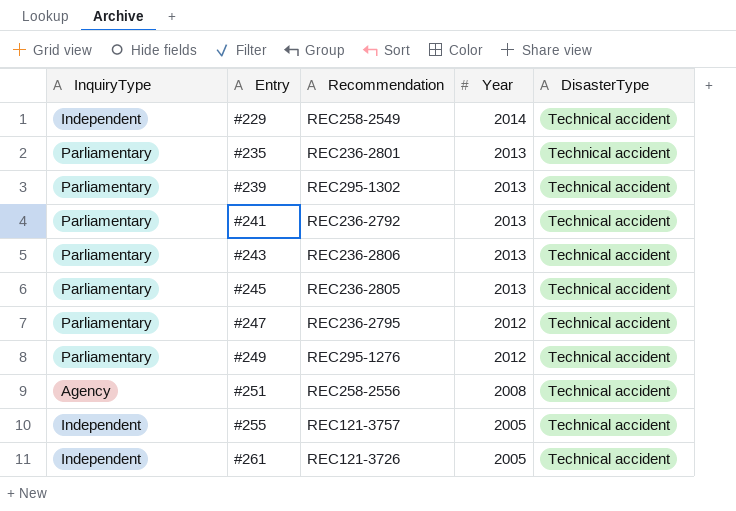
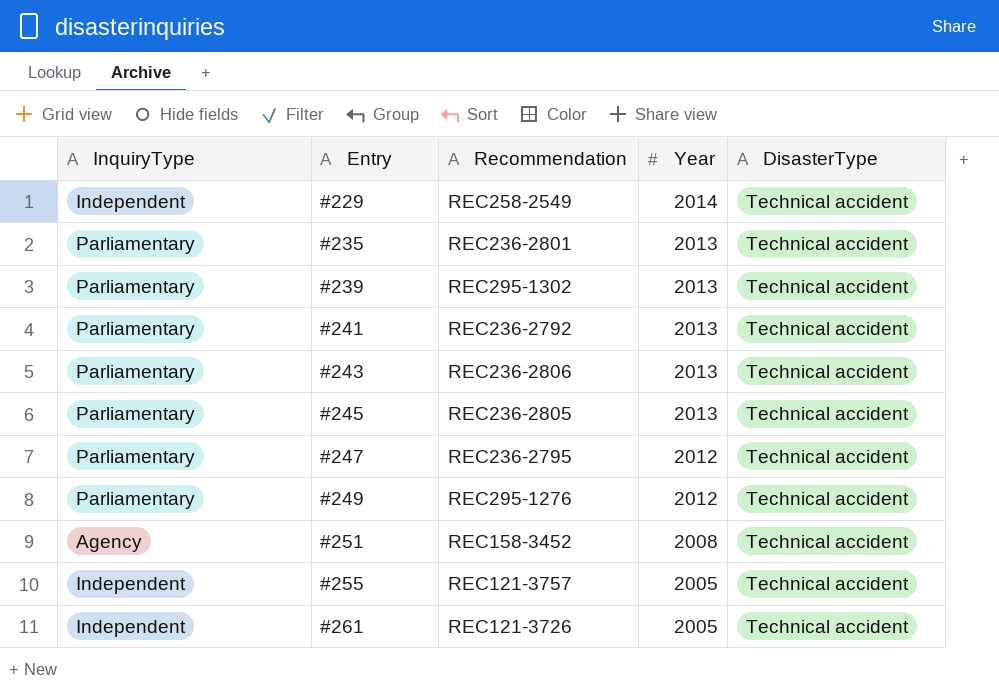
#251 | Recommendation: REC258-2556 -> REC158-3452

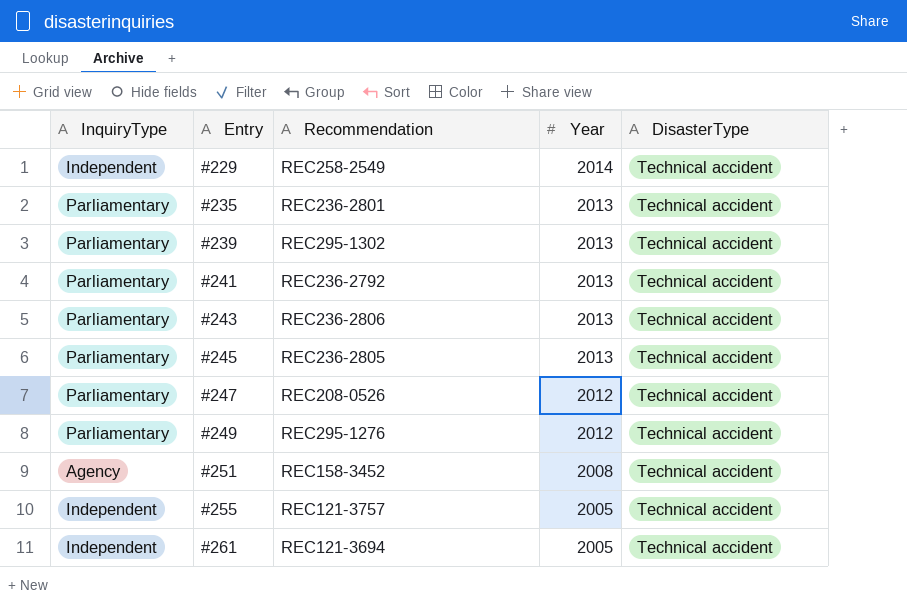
#247 | Recommendation: REC236-2795 -> REC208-0526
#261 | Recommendation: REC121-3726 -> REC121-3694

